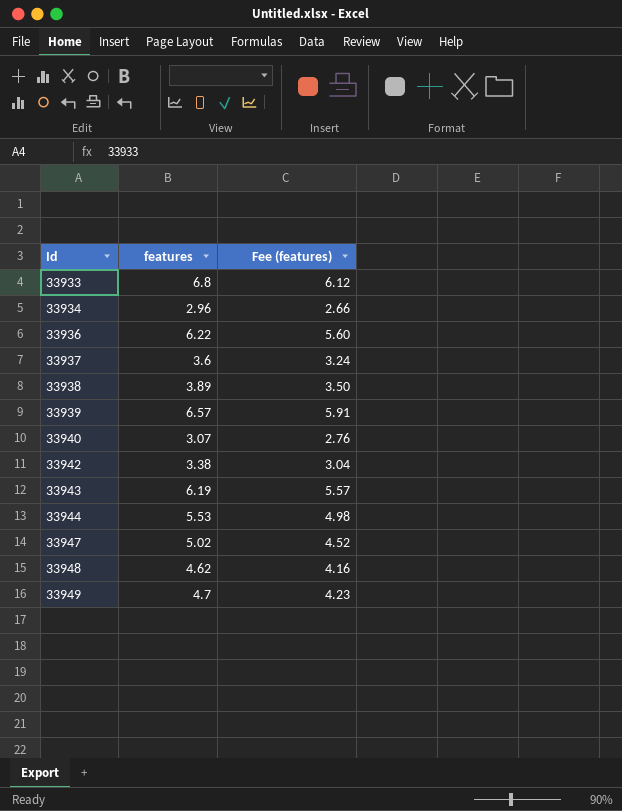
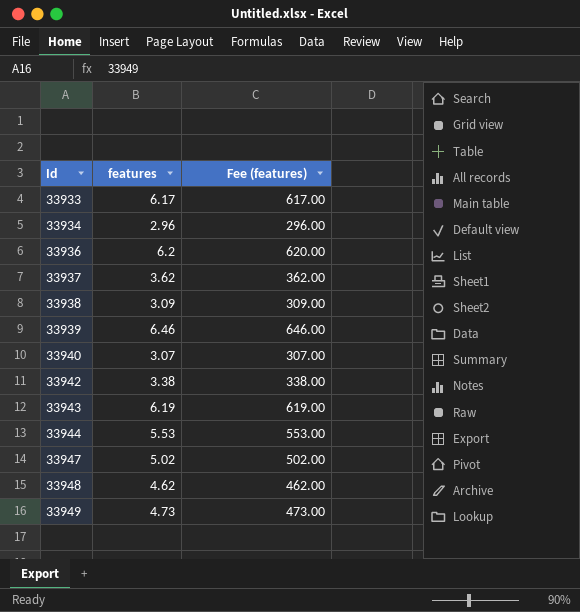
column Fee (features) | formula: [features] * 0.9 -> [features] * 100
33933 | features: 6.8 -> 6.17
33936 | features: 6.22 -> 6.2
33937 | features: 3.6 -> 3.62
33938 | features: 3.89 -> 3.09
33939 | features: 6.57 -> 6.46
33949 | features: 4.7 -> 4.73

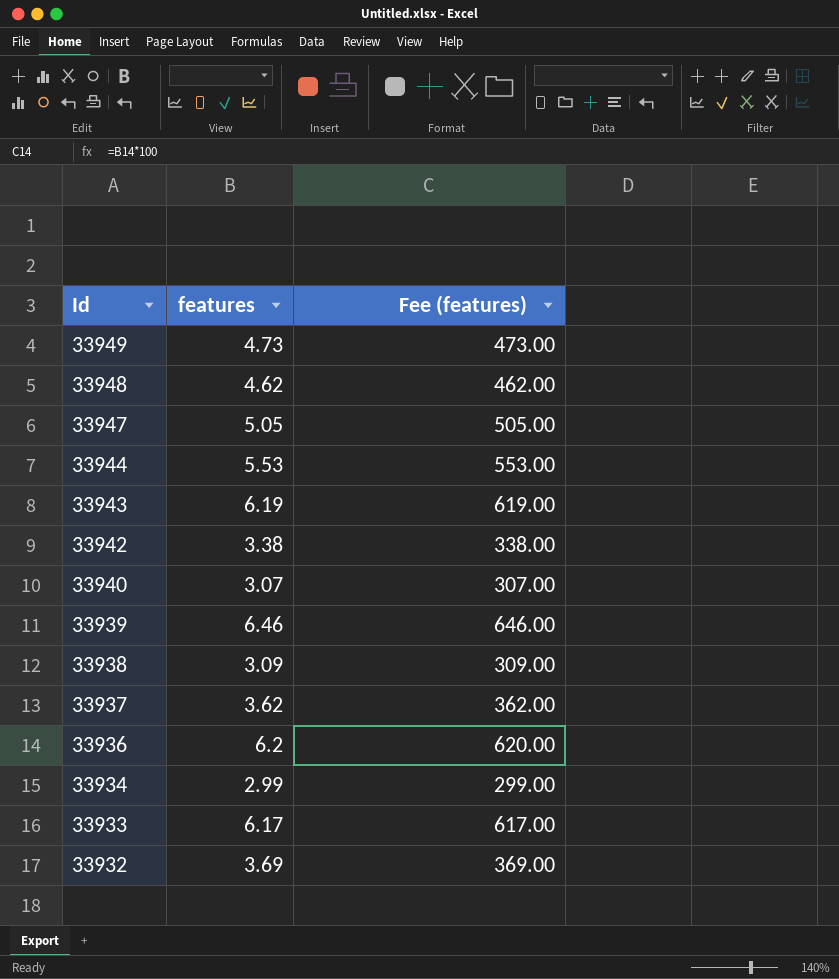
row order: Id ascending -> Id descending
33947 | features: 5.02 -> 5.05
33947 | Fee (features): 502.00 -> 505.00
33934 | features: 2.96 -> 2.99
33934 | Fee (features): 296.00 -> 299.00
row 33932: none -> 3.69 | 369.00

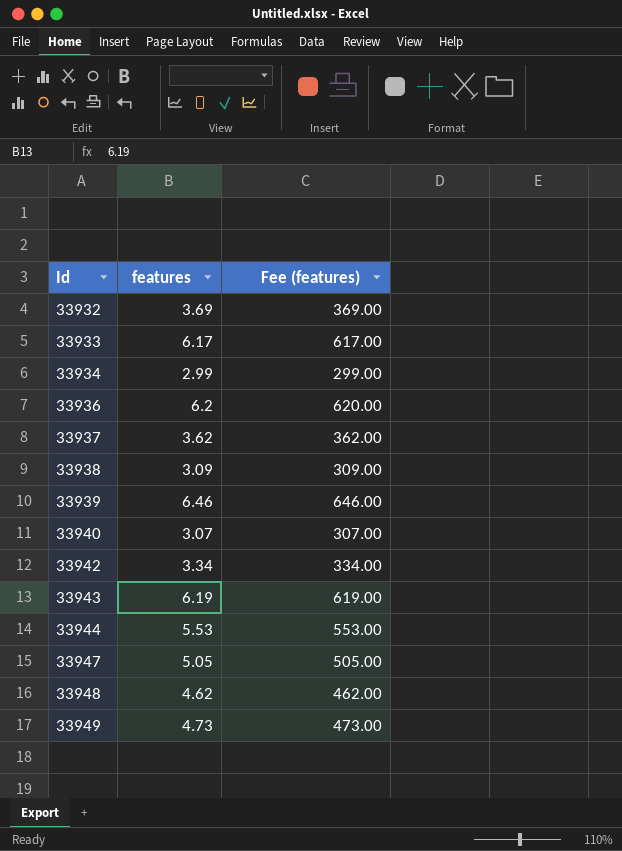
row order: Id descending -> Id ascending
33942 | features: 3.38 -> 3.34
33942 | Fee (features): 338.00 -> 334.00

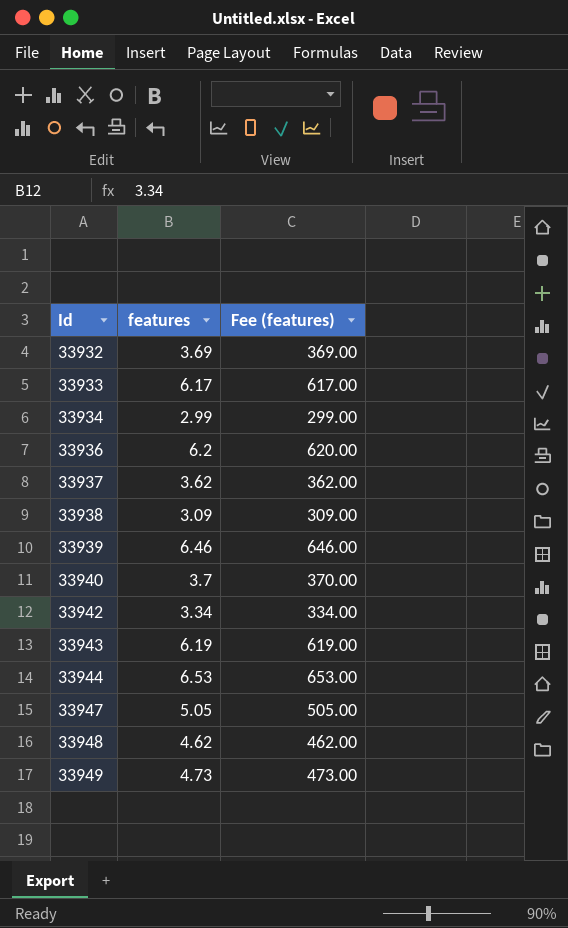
33940 | features: 3.07 -> 3.7
33940 | Fee (features): 307.00 -> 370.00
33944 | features: 5.53 -> 6.53
33944 | Fee (features): 553.00 -> 653.00

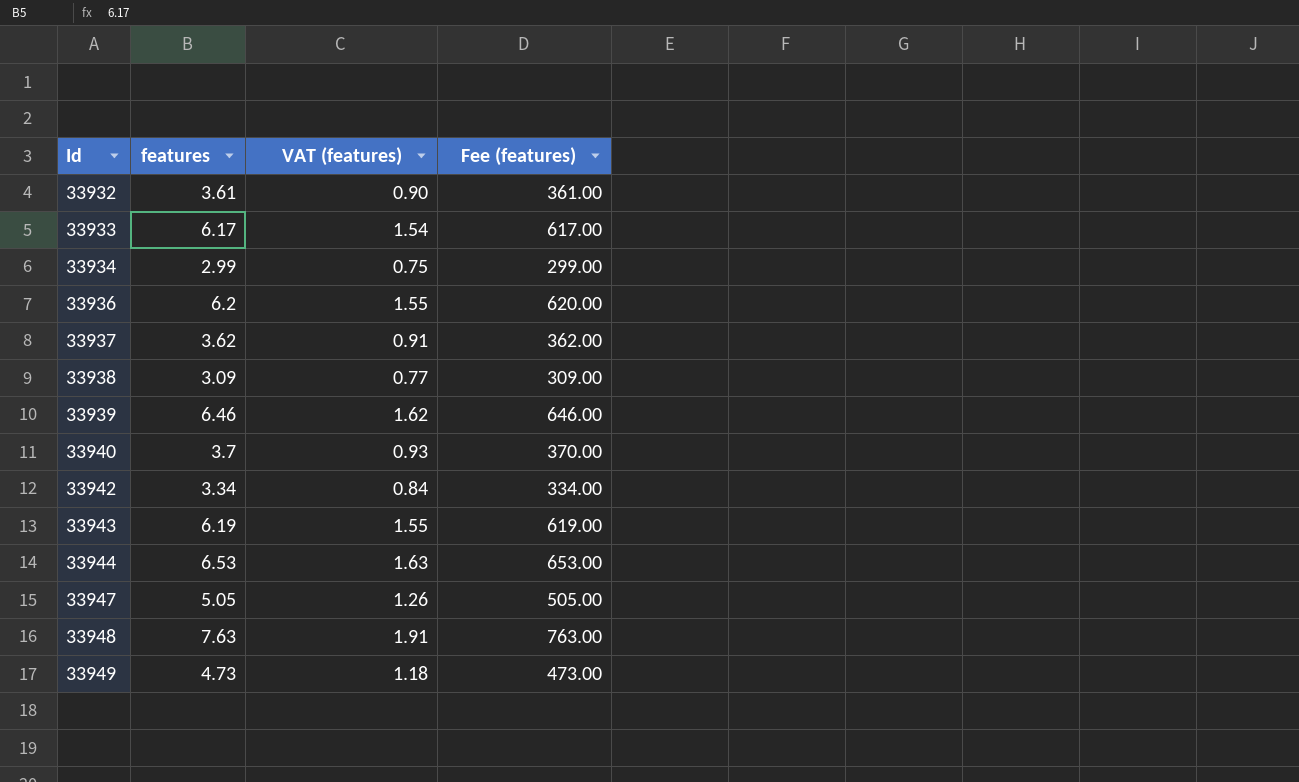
column VAT (features) | formula: none -> [features] * 0.25
33932 | features: 3.69 -> 3.61
33932 | Fee (features): 369.00 -> 361.00
33948 | features: 4.62 -> 7.63
33948 | Fee (features): 462.00 -> 763.00

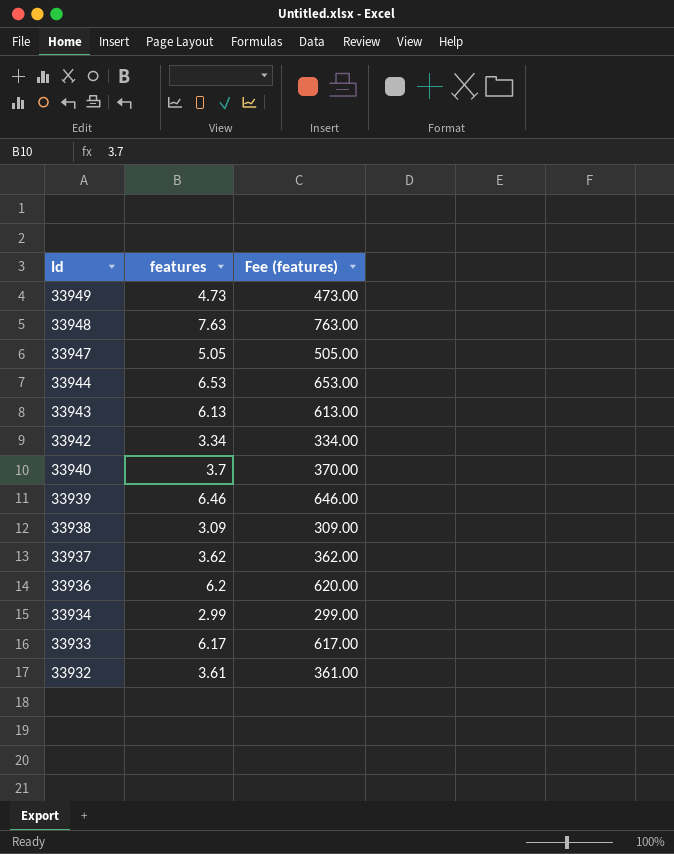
row order: Id ascending -> Id descending
column VAT (features) | formula: [features] * 0.25 -> none
33943 | features: 6.19 -> 6.13
33943 | Fee (features): 619.00 -> 613.00

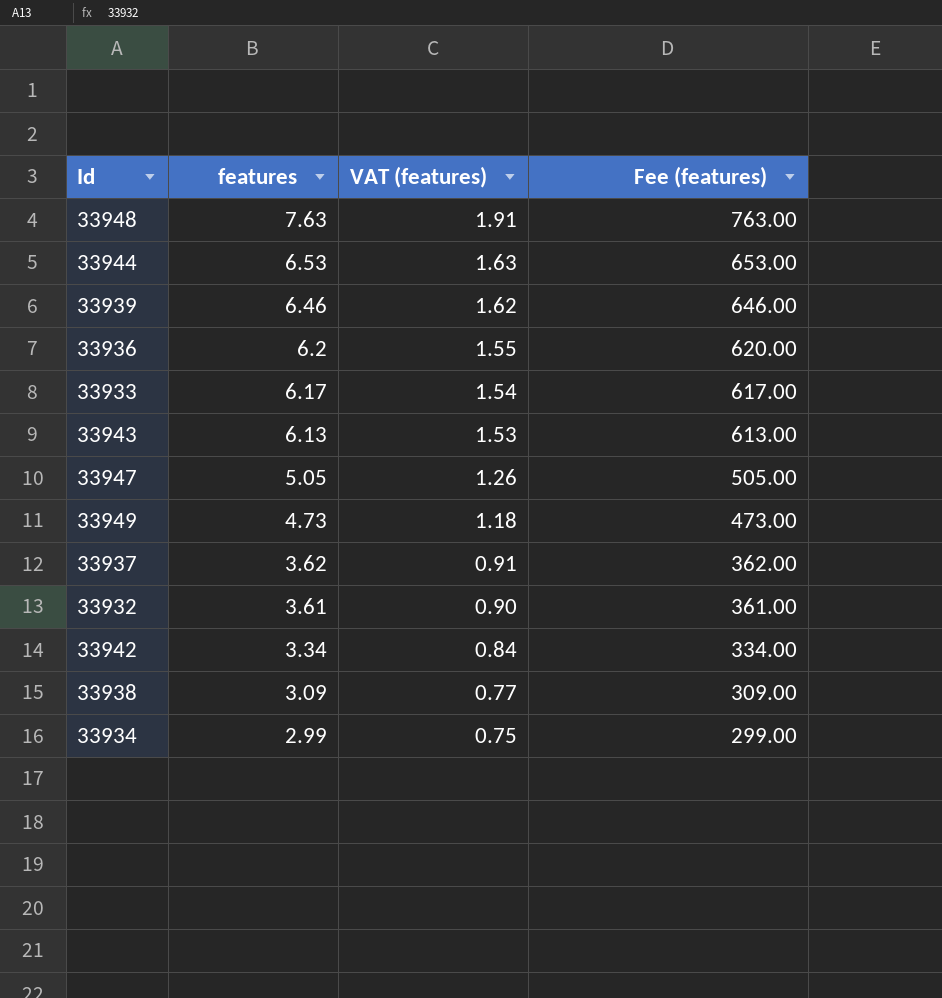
row order: Id descending -> features descending
column VAT (features) | formula: none -> [features] * 0.25
row 33940: 3.7 | 370.00 -> none

